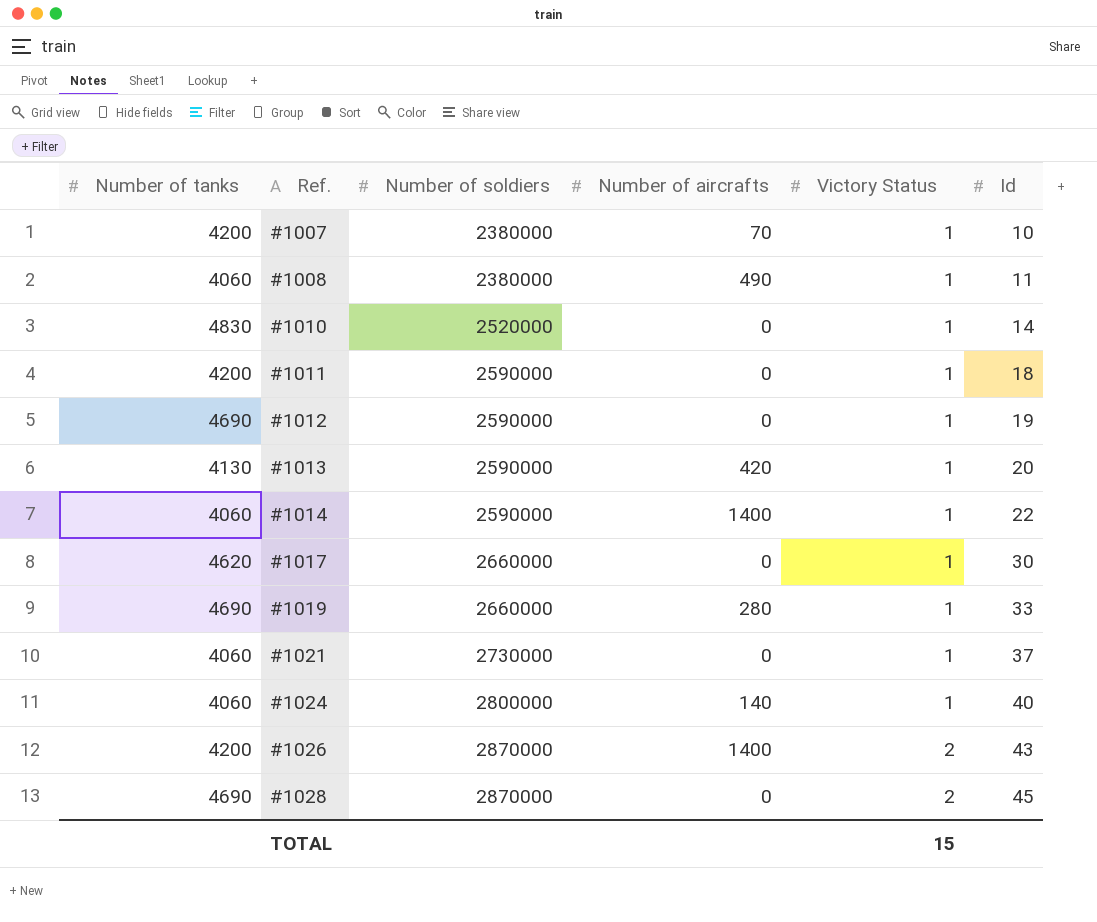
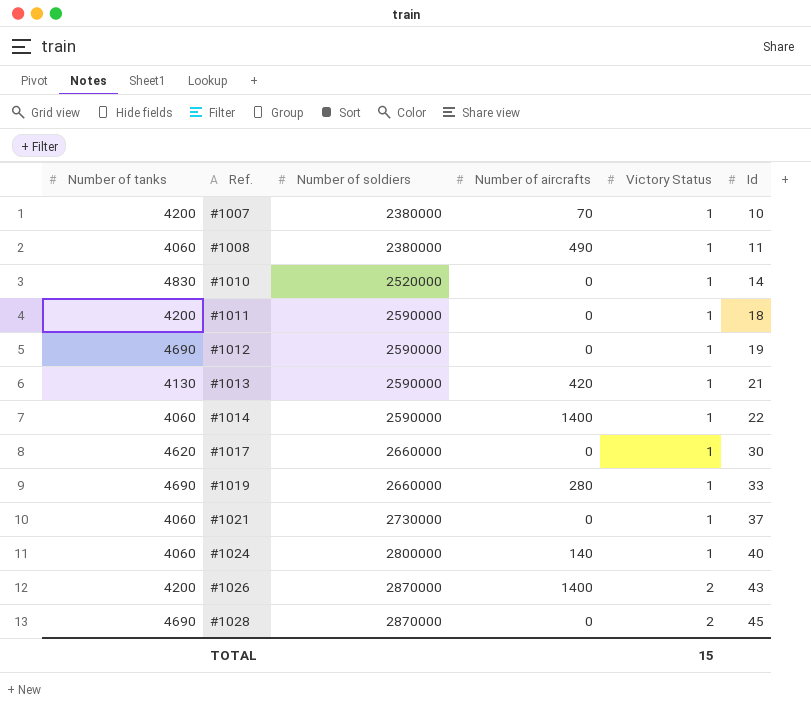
#1013 | Id: 20 -> 21

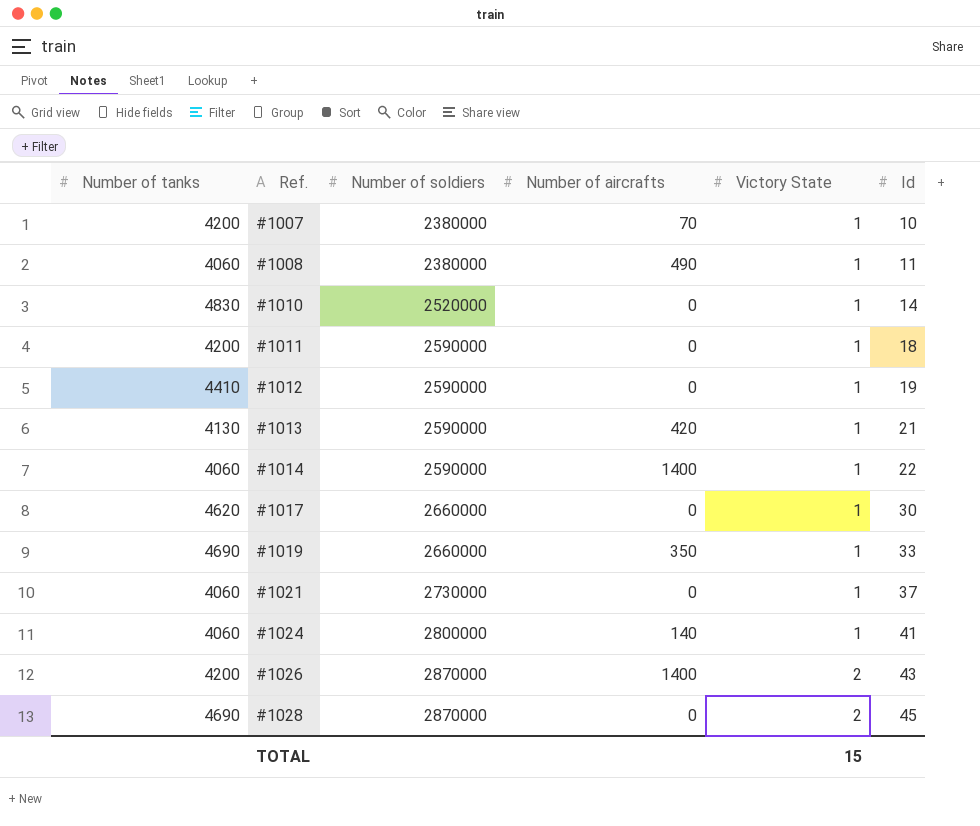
column name: Victory Status -> Victory State
#1012 | Number of tanks: 4690 -> 4410
#1019 | Number of aircrafts: 280 -> 350
#1024 | Id: 40 -> 41

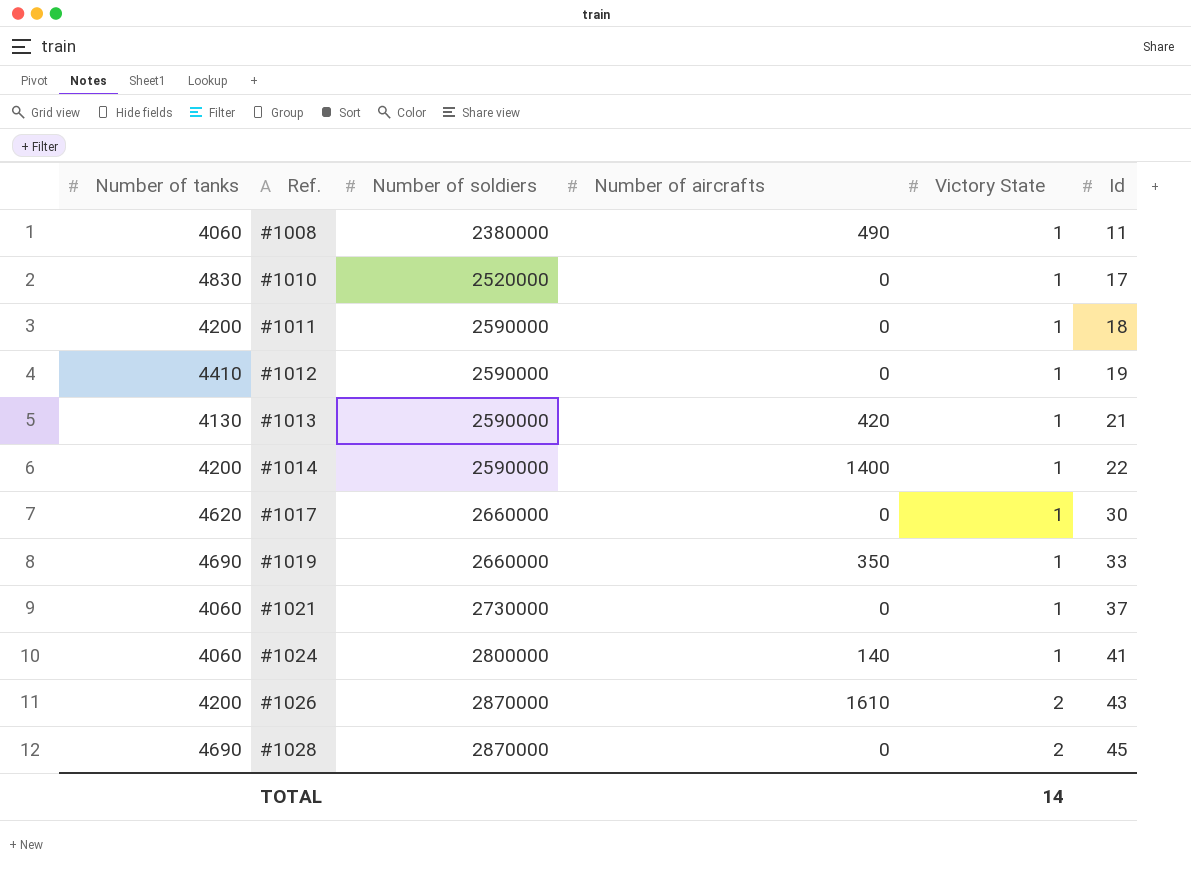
row #1007: 4200 | 2380000 | 70 | 1 | 10 -> none
#1010 | Id: 14 -> 17
#1014 | Number of tanks: 4060 -> 4200
#1026 | Number of aircrafts: 1400 -> 1610
TOTAL | Victory State: 15 -> 14

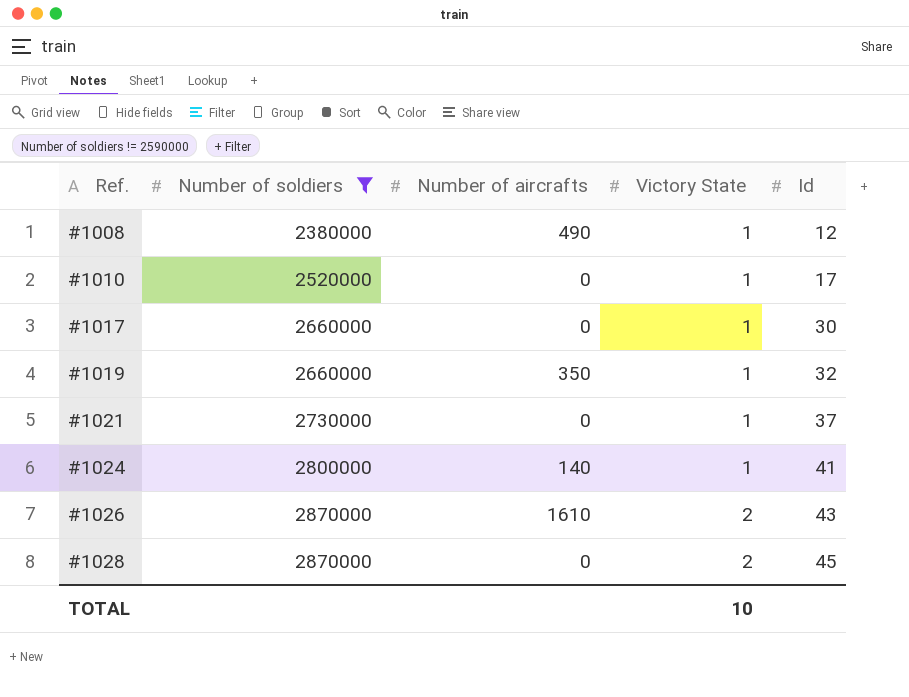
filter: none -> Number of soldiers != 2590000
column Number of tanks | position: 1 -> none
#1008 | Id: 11 -> 12
#1019 | Id: 33 -> 32
TOTAL | Victory State: 14 -> 10

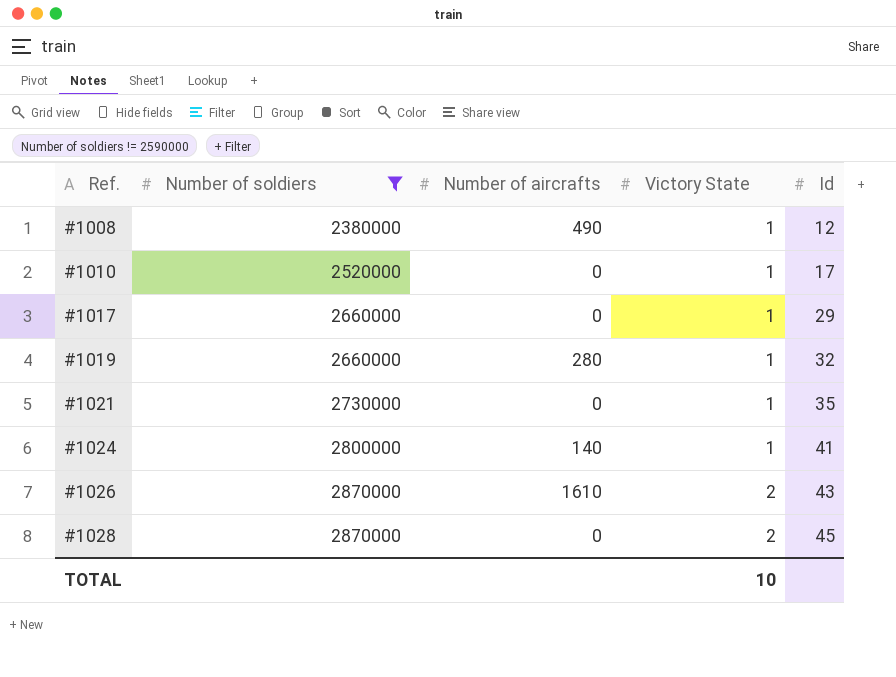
#1017 | Id: 30 -> 29
#1019 | Number of aircrafts: 350 -> 280
#1021 | Id: 37 -> 35

